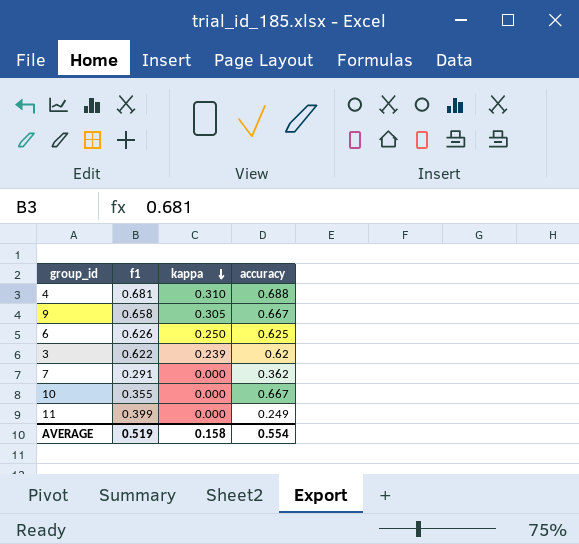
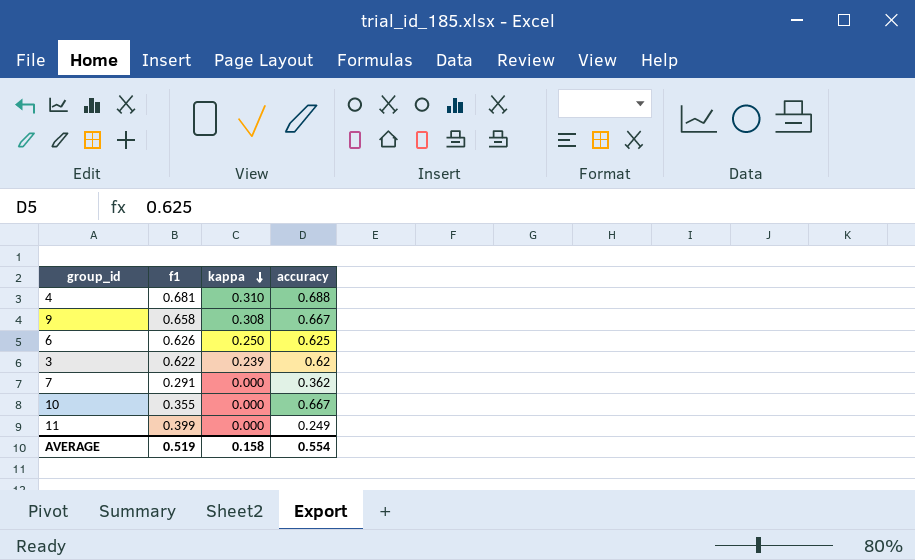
9 | kappa: 0.305 -> 0.308

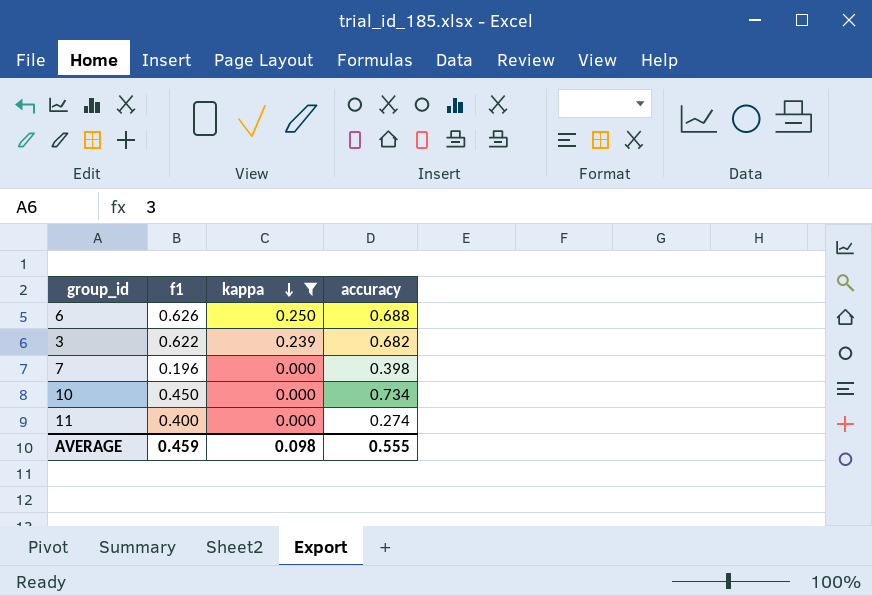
filter: none -> kappa <= 0.250
6 | accuracy: 0.625 -> 0.688
3 | accuracy: 0.62 -> 0.682
7 | f1: 0.291 -> 0.196
7 | accuracy: 0.362 -> 0.398
10 | f1: 0.355 -> 0.450
10 | accuracy: 0.667 -> 0.734
11 | f1: 0.399 -> 0.400
11 | accuracy: 0.249 -> 0.274
AVERAGE | f1: 0.519 -> 0.459
AVERAGE | kappa: 0.158 -> 0.098
AVERAGE | accuracy: 0.554 -> 0.555

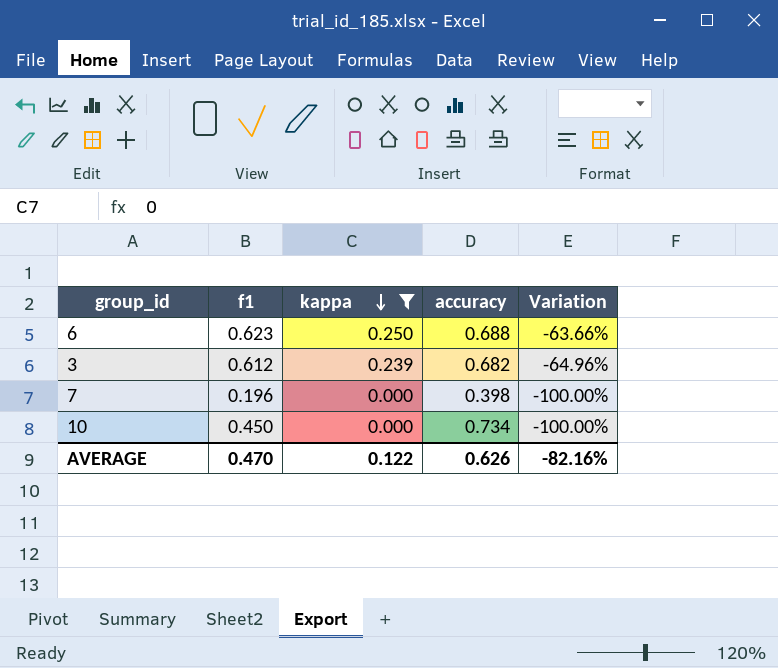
column Variation | formula: none -> ([kappa] - [accuracy]) / [accuracy]
row 11: 0.400 | 0.000 | 0.274 -> none
6 | f1: 0.626 -> 0.623
3 | f1: 0.622 -> 0.612
AVERAGE | f1: 0.459 -> 0.470
AVERAGE | kappa: 0.098 -> 0.122
AVERAGE | accuracy: 0.555 -> 0.626

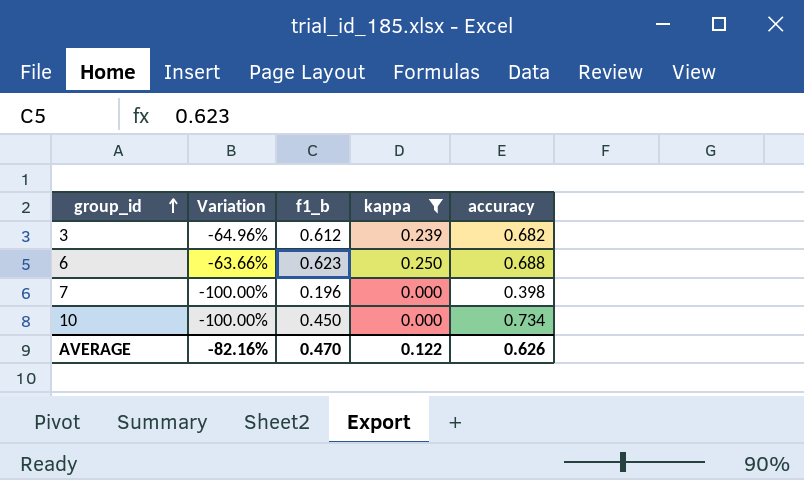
row order: kappa descending -> group_id ascending
column Variation | position: 5 -> 2
column name: f1 -> f1_b

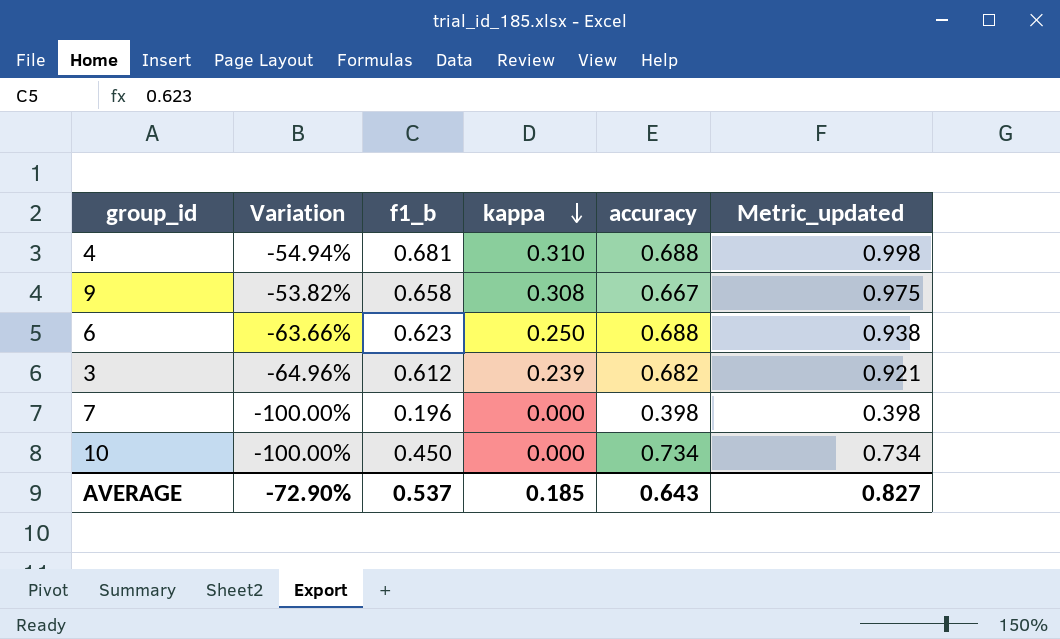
filter: kappa <= 0.250 -> none
row order: group_id ascending -> kappa descending
column Metric_updated | formula: none -> [kappa] + [accuracy]
AVERAGE | Variation: -82.16% -> -72.90%
AVERAGE | f1_b: 0.470 -> 0.537
AVERAGE | kappa: 0.122 -> 0.185
AVERAGE | accuracy: 0.626 -> 0.643

